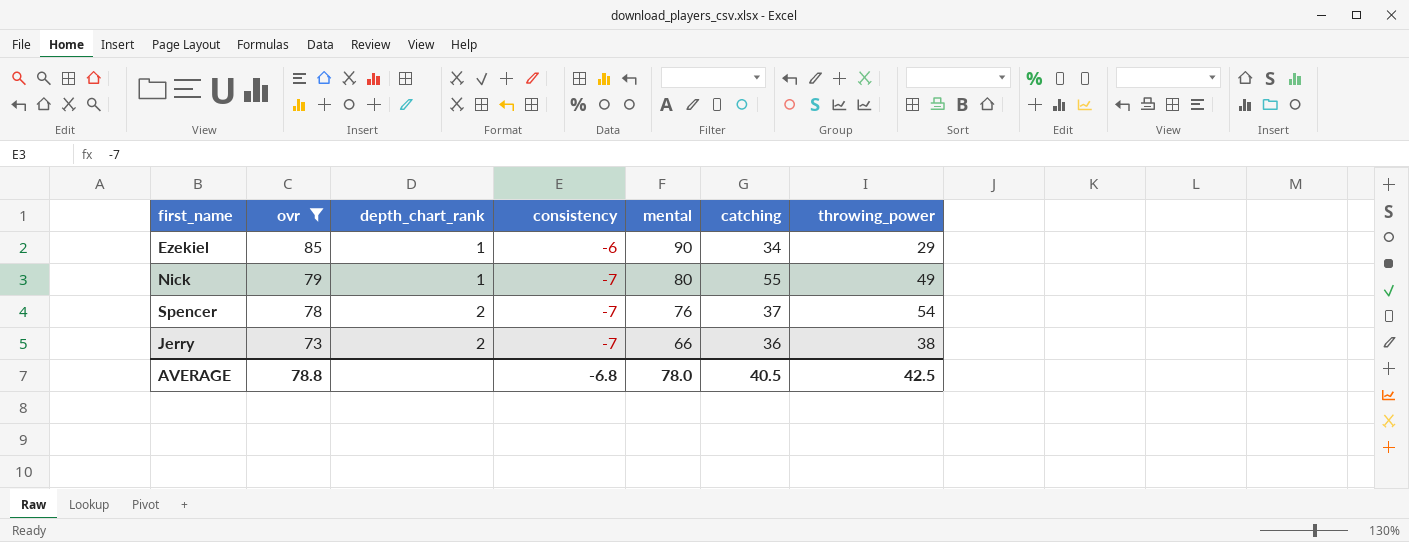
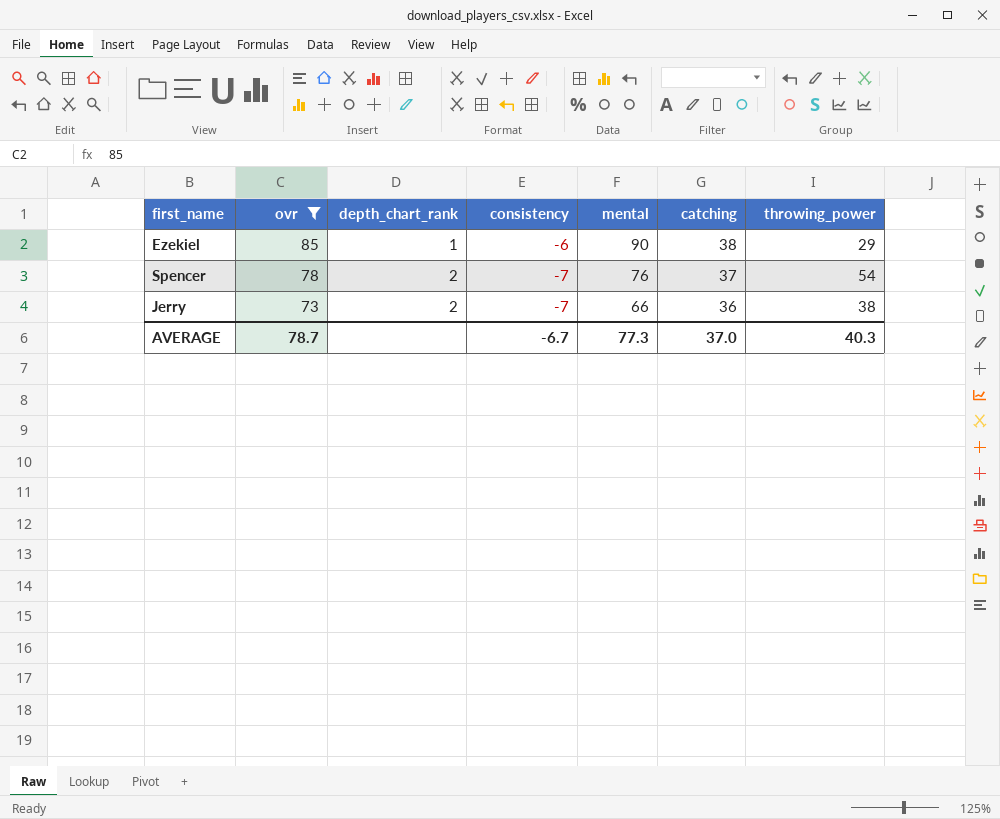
row Nick: 79 | 1 | -7 | 80 | 55 | 49 -> none
Ezekiel | catching: 34 -> 38
AVERAGE | ovr: 78.8 -> 78.7
AVERAGE | consistency: -6.8 -> -6.7
AVERAGE | mental: 78.0 -> 77.3
AVERAGE | catching: 40.5 -> 37.0
AVERAGE | throwing_power: 42.5 -> 40.3

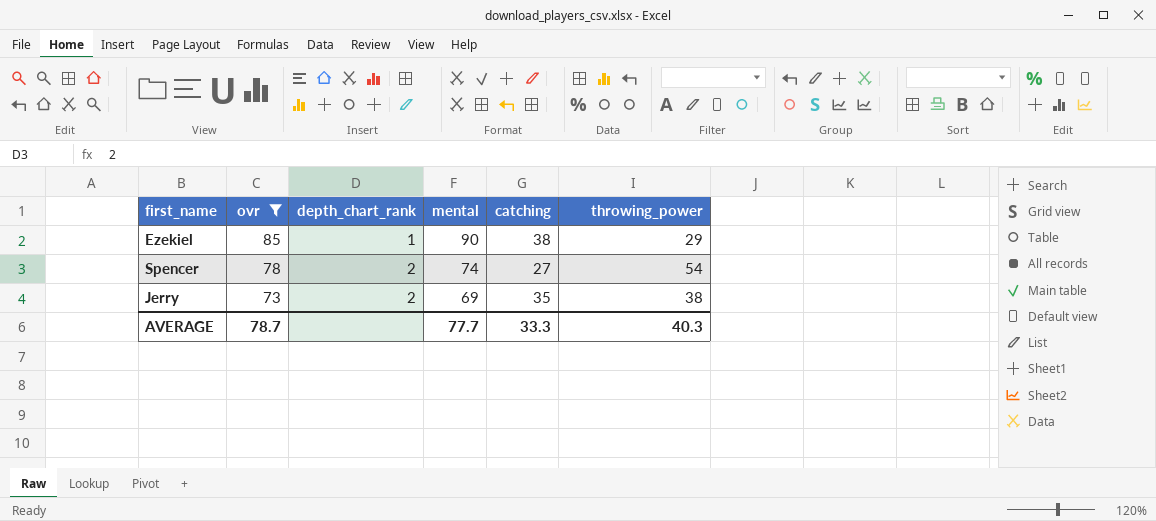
column consistency | position: 4 -> none
Spencer | mental: 76 -> 74
Spencer | catching: 37 -> 27
Jerry | mental: 66 -> 69
Jerry | catching: 36 -> 35
AVERAGE | mental: 77.3 -> 77.7
AVERAGE | catching: 37.0 -> 33.3

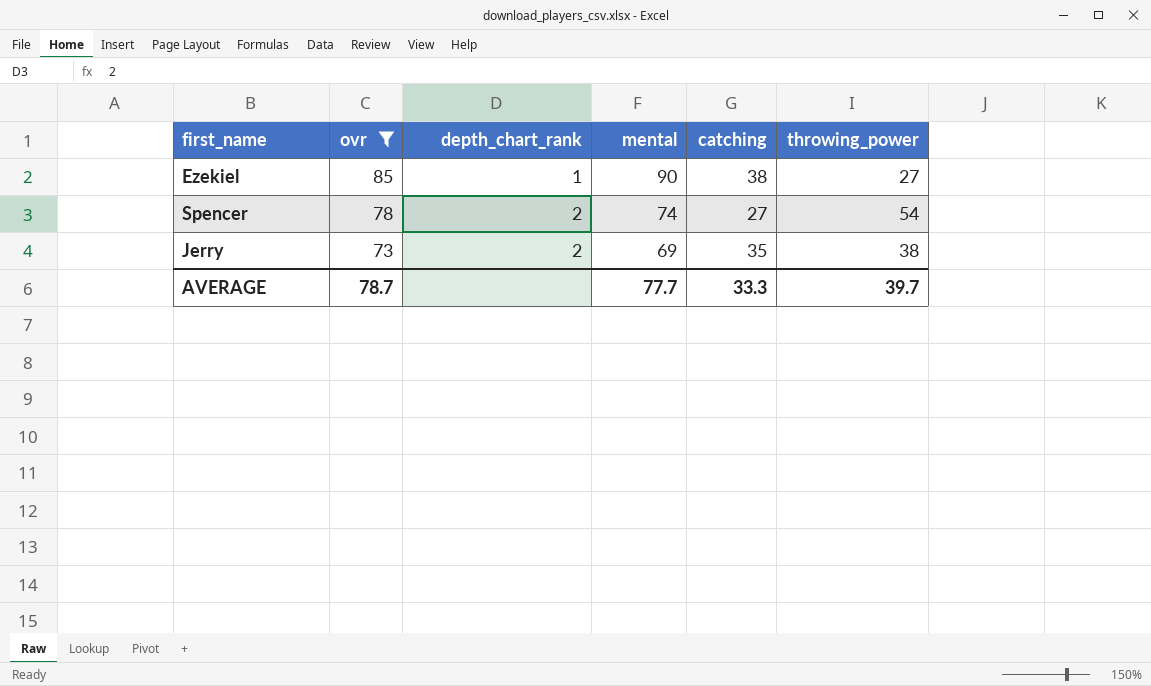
Ezekiel | throwing_power: 29 -> 27
AVERAGE | throwing_power: 40.3 -> 39.7

